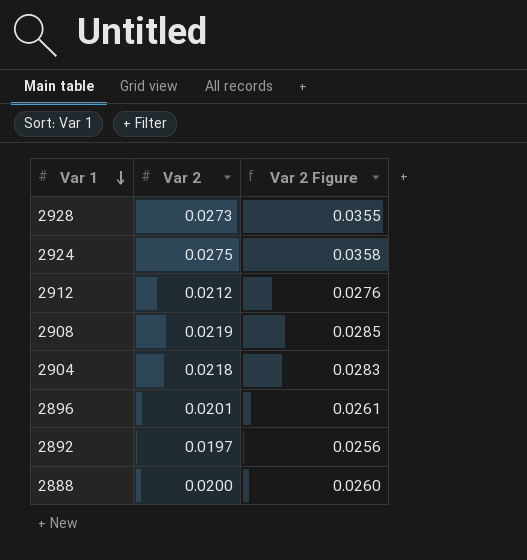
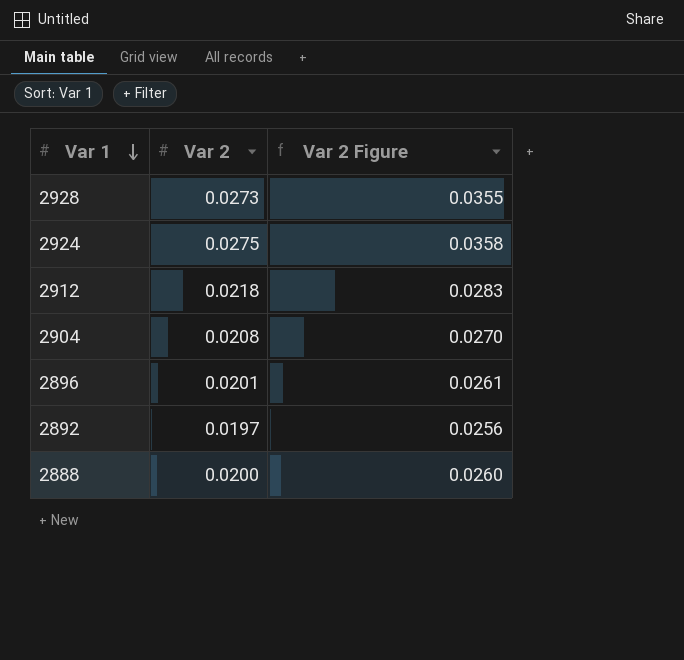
row 2908: 0.0219 | 0.0285 -> none
2912 | Var 2: 0.0212 -> 0.0218
2912 | Var 2 Figure: 0.0276 -> 0.0283
2904 | Var 2: 0.0218 -> 0.0208
2904 | Var 2 Figure: 0.0283 -> 0.0270

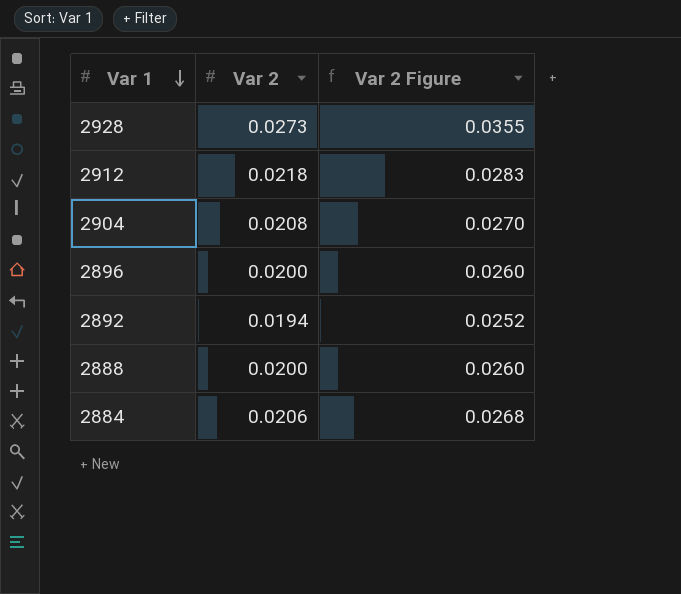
row 2924: 0.0275 | 0.0358 -> none
2896 | Var 2: 0.0201 -> 0.0200
2896 | Var 2 Figure: 0.0261 -> 0.0260
2892 | Var 2: 0.0197 -> 0.0194
2892 | Var 2 Figure: 0.0256 -> 0.0252
row 2884: none -> 0.0206 | 0.0268

